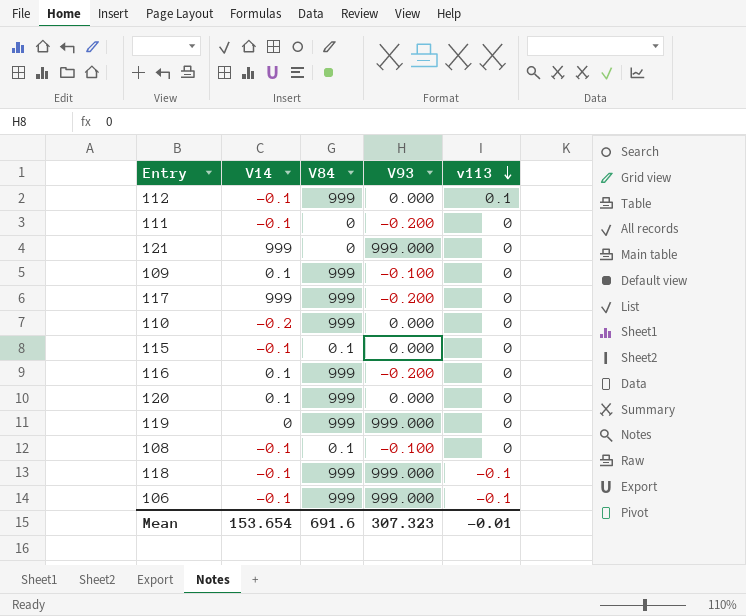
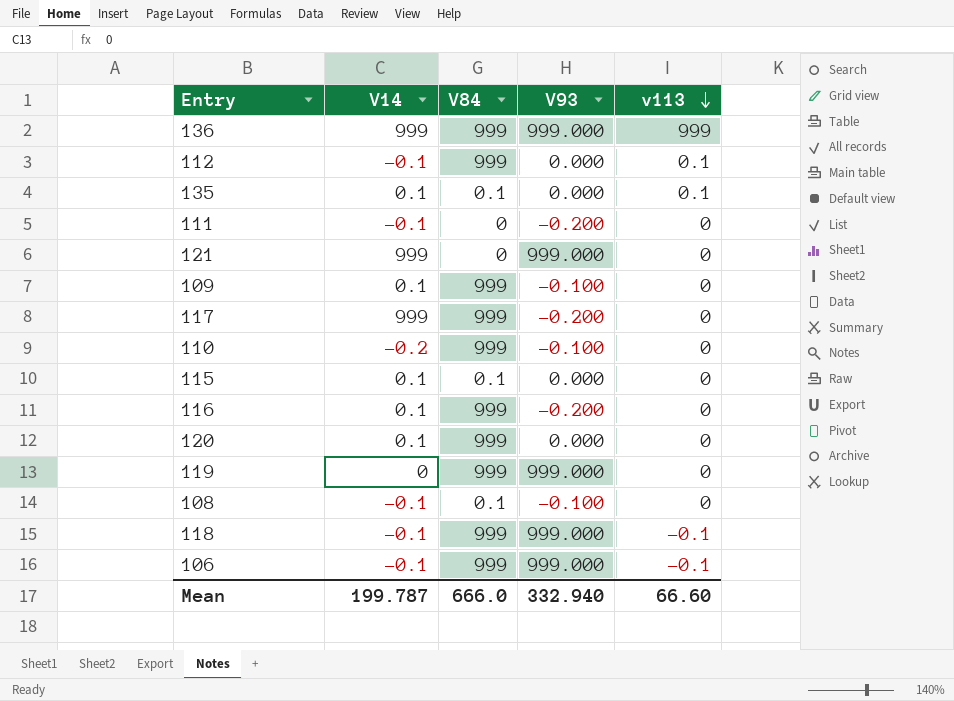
row 136: none -> 999 | 999 | 999.000 | 999
row 135: none -> 0.1 | 0.1 | 0.000 | 0.1
110 | V93: 0.000 -> -0.100
115 | V14: -0.1 -> 0.1
Mean | V14: 153.654 -> 199.787
Mean | V84: 691.6 -> 666.0
Mean | V93: 307.323 -> 332.940
Mean | v113: -0.01 -> 66.60

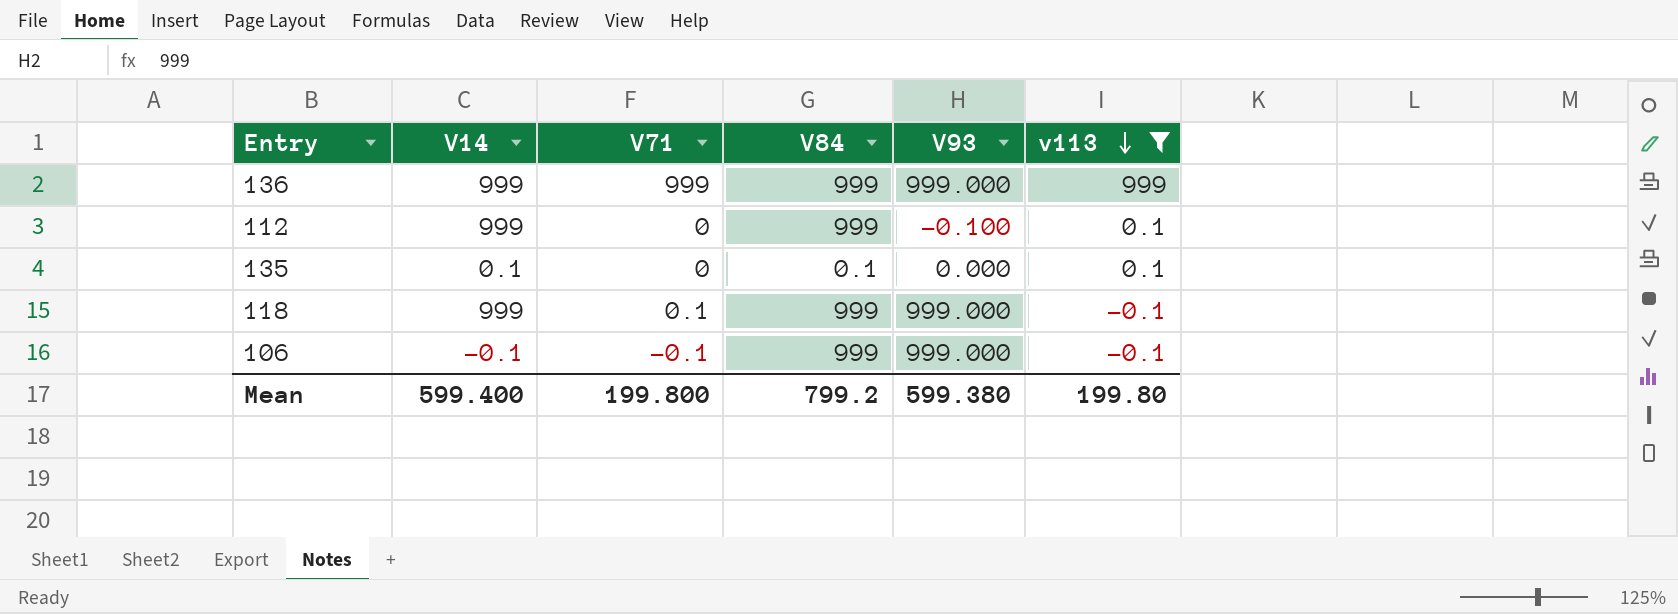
filter: none -> v113 != 0
column V71 | position: none -> 3
112 | V14: -0.1 -> 999
112 | V93: 0.000 -> -0.100
118 | V14: -0.1 -> 999
Mean | V14: 199.787 -> 599.400
Mean | V84: 666.0 -> 799.2
Mean | V93: 332.940 -> 599.380
Mean | v113: 66.60 -> 199.80

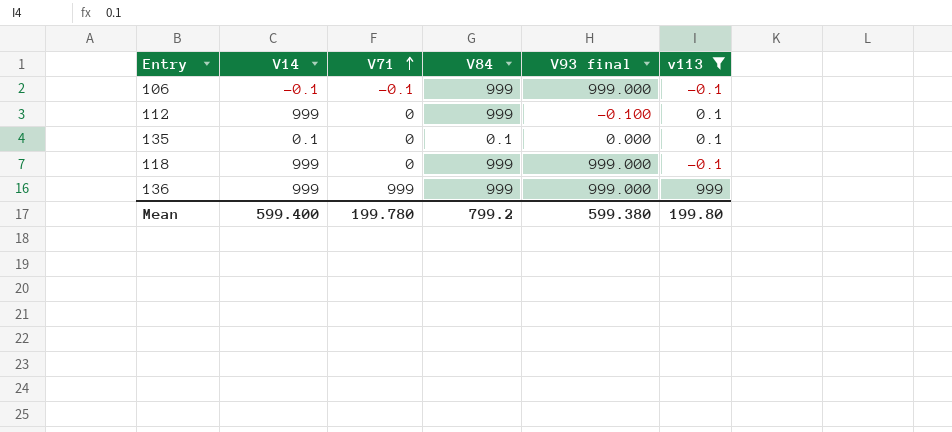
row order: v113 descending -> V71 ascending
column name: V93 -> V93 final
118 | V71: 0.1 -> 0
Mean | V71: 199.800 -> 199.780

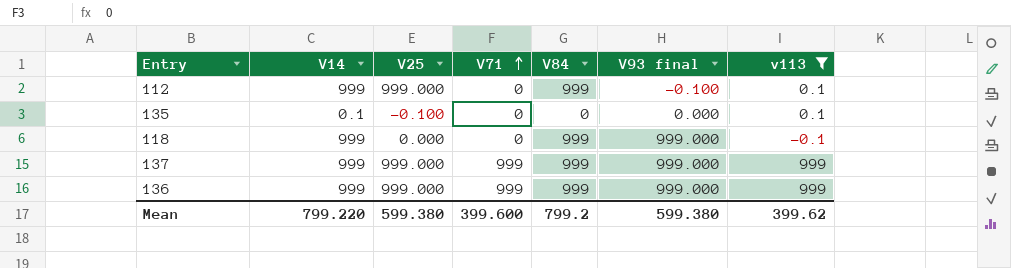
column V25 | position: none -> 3
row 106: -0.1 | -0.1 | 999 | 999.000 | -0.1 -> none
135 | V84: 0.1 -> 0
row 137: none -> 999 | 999.000 | 999 | 999 | 999.000 | 999
Mean | V14: 599.400 -> 799.220
Mean | V71: 199.780 -> 399.600
Mean | v113: 199.80 -> 399.62

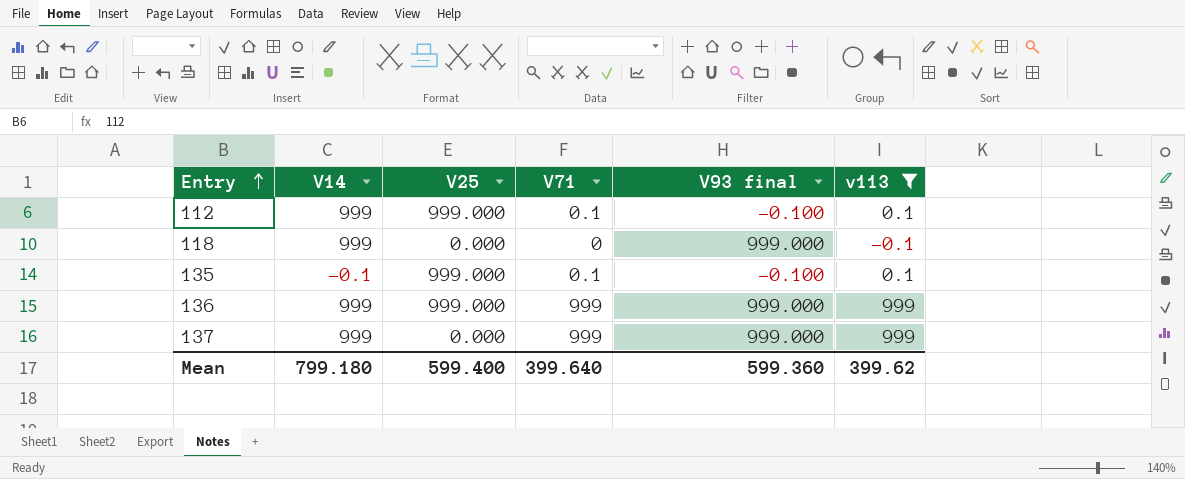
row order: V71 ascending -> Entry ascending
column V84 | position: 5 -> none
112 | V71: 0 -> 0.1
135 | V14: 0.1 -> -0.1
135 | V25: -0.100 -> 999.000
135 | V71: 0 -> 0.1
135 | V93 final: 0.000 -> -0.100
137 | V25: 999.000 -> 0.000
Mean | V14: 799.220 -> 799.180
Mean | V25: 599.380 -> 599.400
Mean | V71: 399.600 -> 399.640
Mean | V93 final: 599.380 -> 599.360

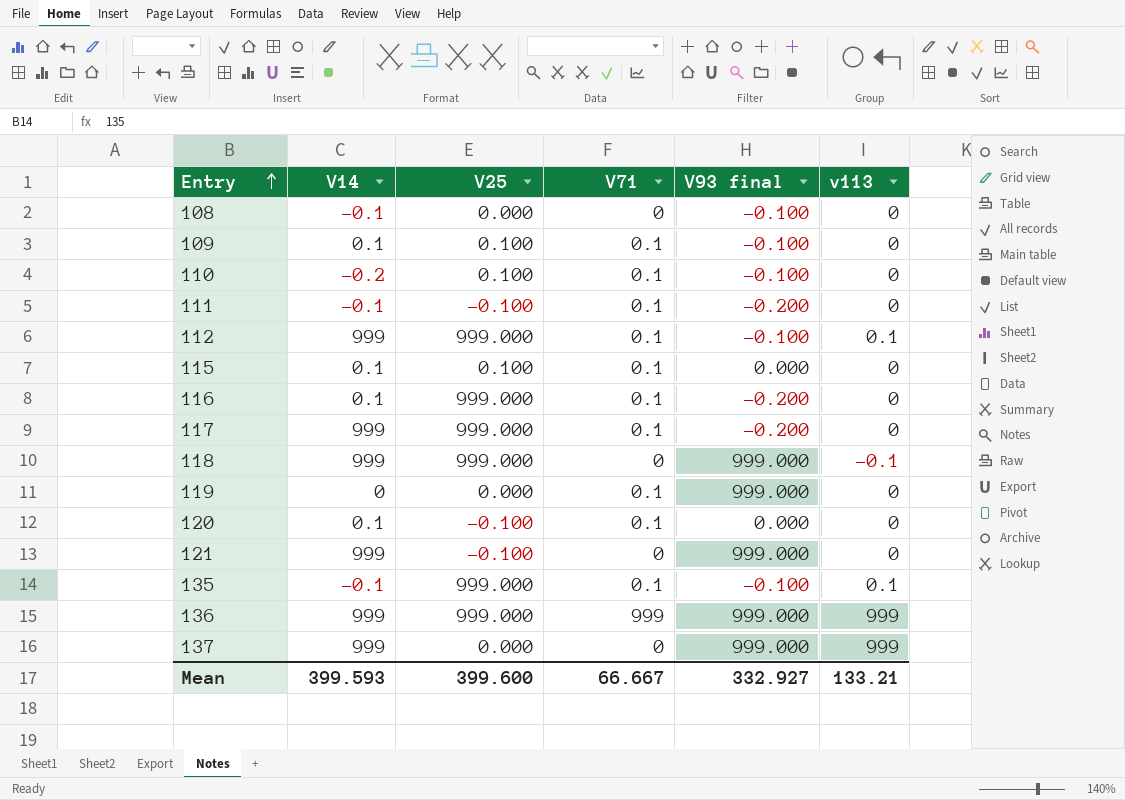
filter: v113 != 0 -> none
118 | V25: 0.000 -> 999.000
137 | V71: 999 -> 0
Mean | V14: 799.180 -> 399.593
Mean | V25: 599.400 -> 399.600
Mean | V71: 399.640 -> 66.667
Mean | V93 final: 599.360 -> 332.927
Mean | v113: 399.62 -> 133.21

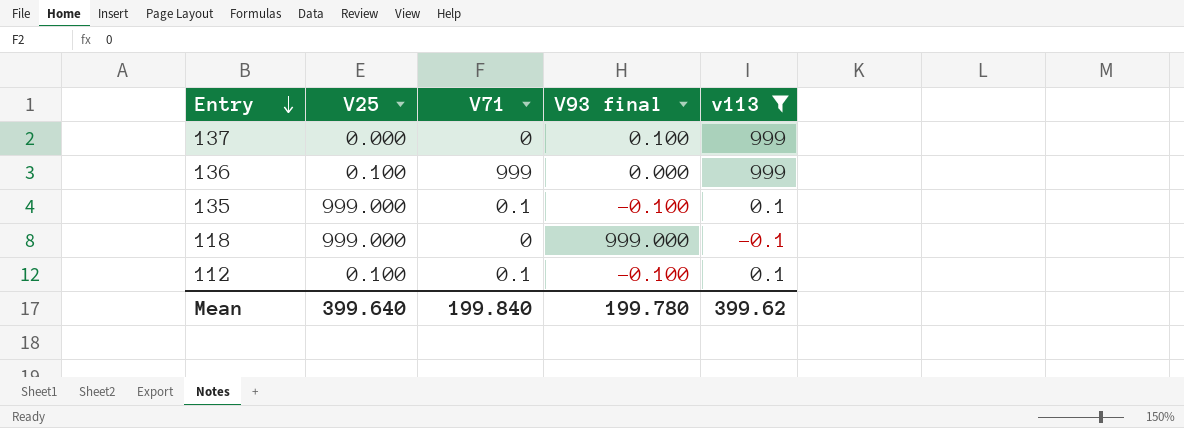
filter: none -> v113 != 0
row order: Entry ascending -> Entry descending
column V14 | position: 2 -> none
137 | V93 final: 999.000 -> 0.100
136 | V25: 999.000 -> 0.100
136 | V93 final: 999.000 -> 0.000
112 | V25: 999.000 -> 0.100
Mean | V25: 399.600 -> 399.640
Mean | V71: 66.667 -> 199.840
Mean | V93 final: 332.927 -> 199.780
Mean | v113: 133.21 -> 399.62

